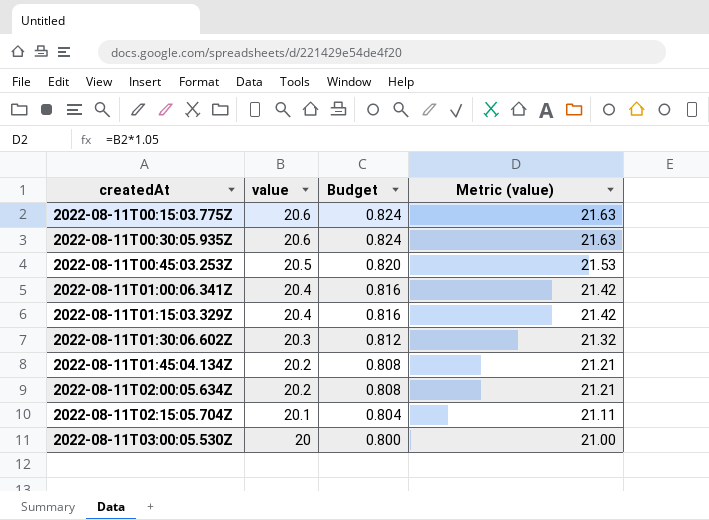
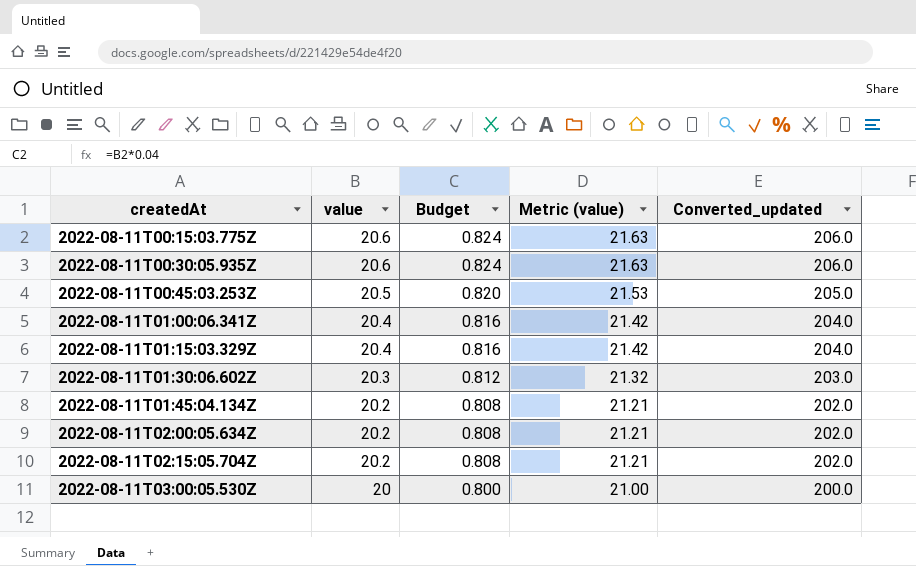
column Converted_updated | formula: none -> [value] * 10
2022-08-11T02:15:05.704Z | value: 20.1 -> 20.2
2022-08-11T02:15:05.704Z | Budget: 0.804 -> 0.808
2022-08-11T02:15:05.704Z | Metric (value): 21.11 -> 21.21

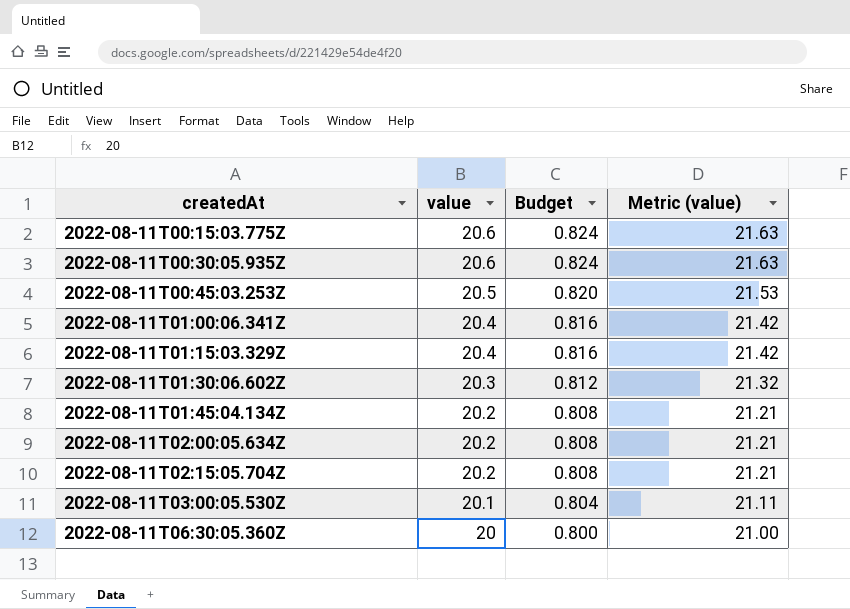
column Converted_updated | formula: [value] * 10 -> none
2022-08-11T03:00:05.530Z | value: 20 -> 20.1
2022-08-11T03:00:05.530Z | Budget: 0.800 -> 0.804
2022-08-11T03:00:05.530Z | Metric (value): 21.00 -> 21.11
row 2022-08-11T06:30:05.360Z: none -> 20 | 0.800 | 21.00

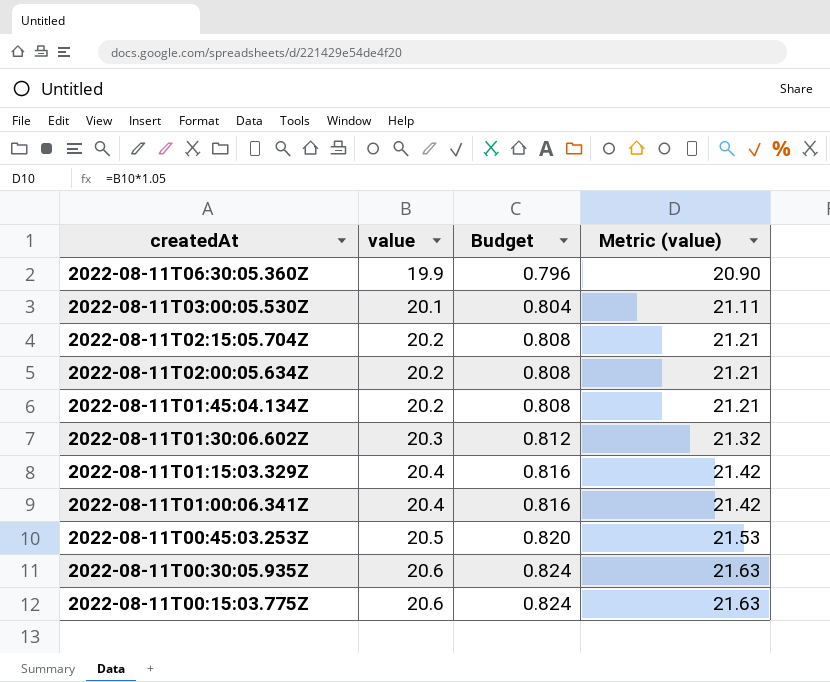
row order: createdAt ascending -> createdAt descending
2022-08-11T06:30:05.360Z | value: 20 -> 19.9
2022-08-11T06:30:05.360Z | Budget: 0.800 -> 0.796
2022-08-11T06:30:05.360Z | Metric (value): 21.00 -> 20.90

